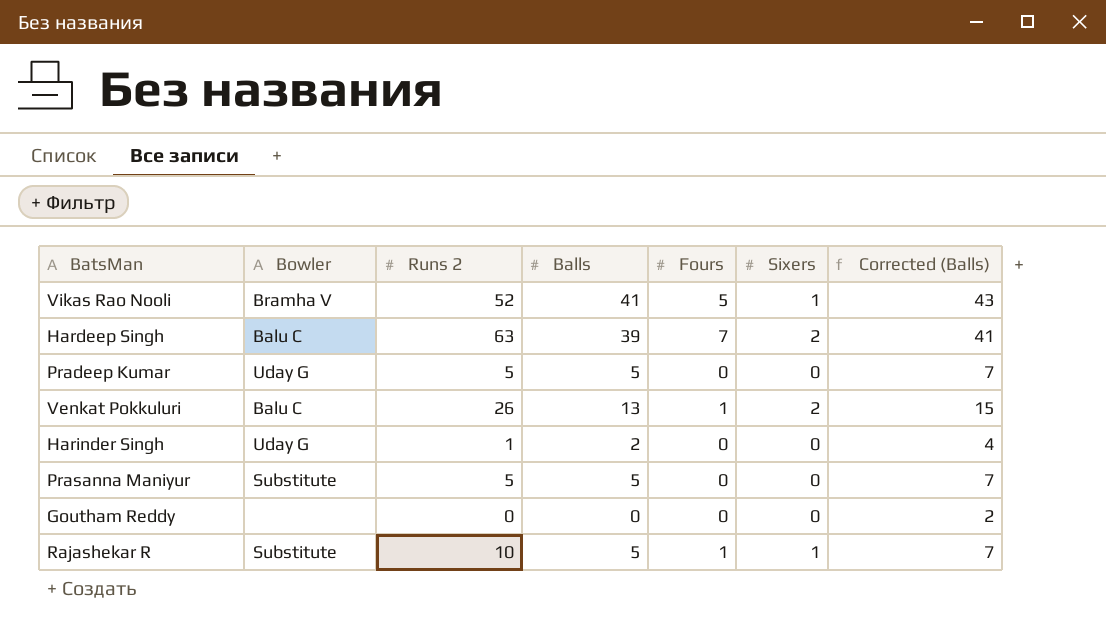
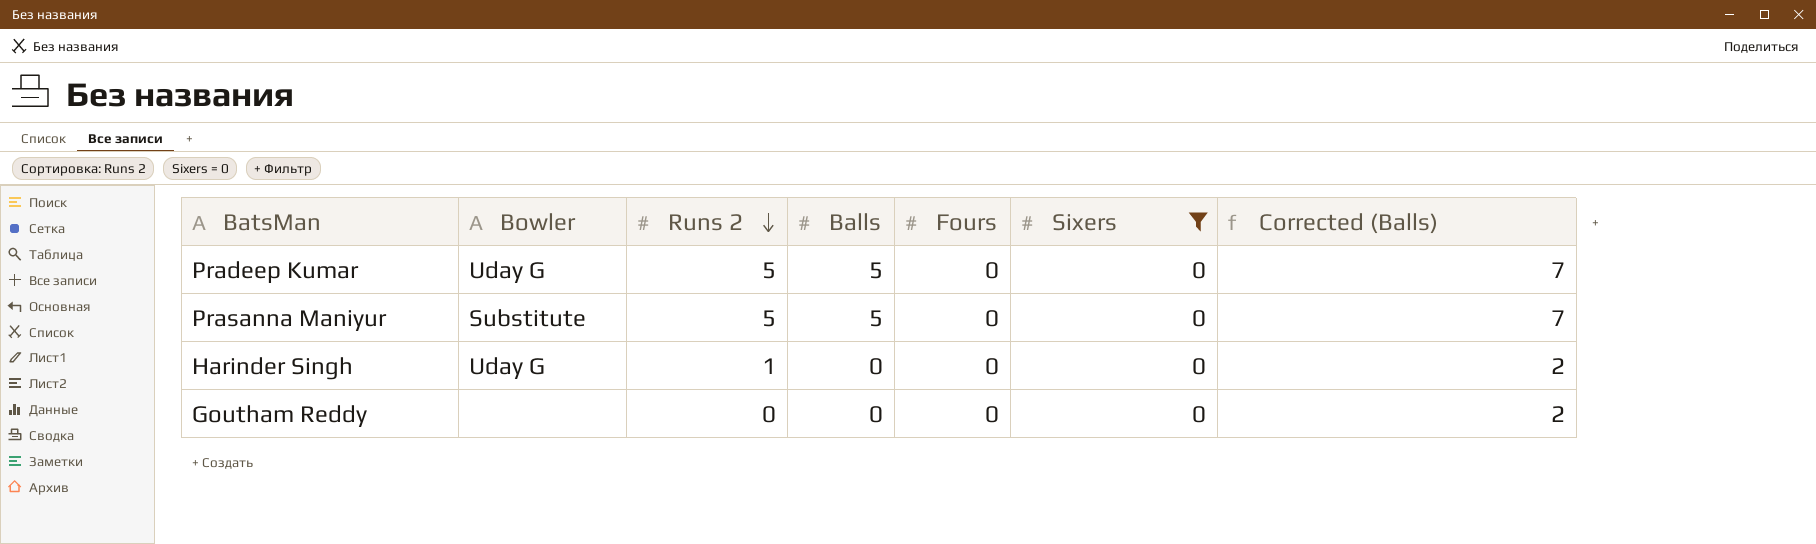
filter: none -> Sixers = 0
row order: none -> Runs 2 descending
Harinder Singh | Balls: 2 -> 0
Harinder Singh | Corrected (Balls): 4 -> 2

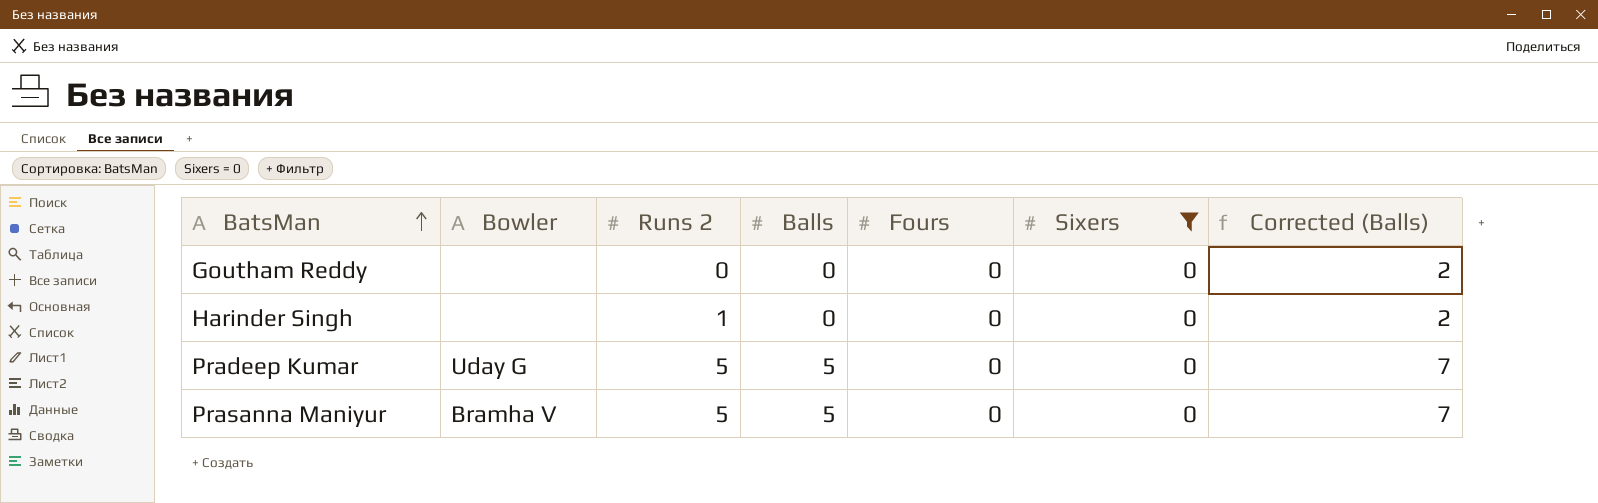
row order: Runs 2 descending -> BatsMan ascending
Harinder Singh | Bowler: Uday G -> none
Prasanna Maniyur | Bowler: Substitute -> Bramha V

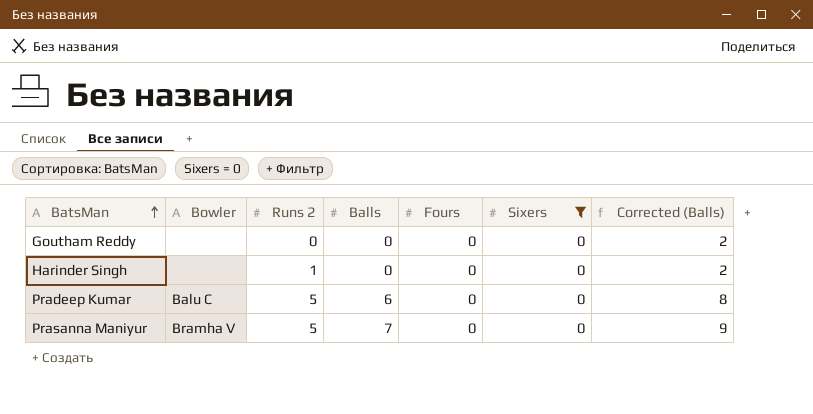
Pradeep Kumar | Bowler: Uday G -> Balu C
Pradeep Kumar | Balls: 5 -> 6
Pradeep Kumar | Corrected (Balls): 7 -> 8
Prasanna Maniyur | Balls: 5 -> 7
Prasanna Maniyur | Corrected (Balls): 7 -> 9

